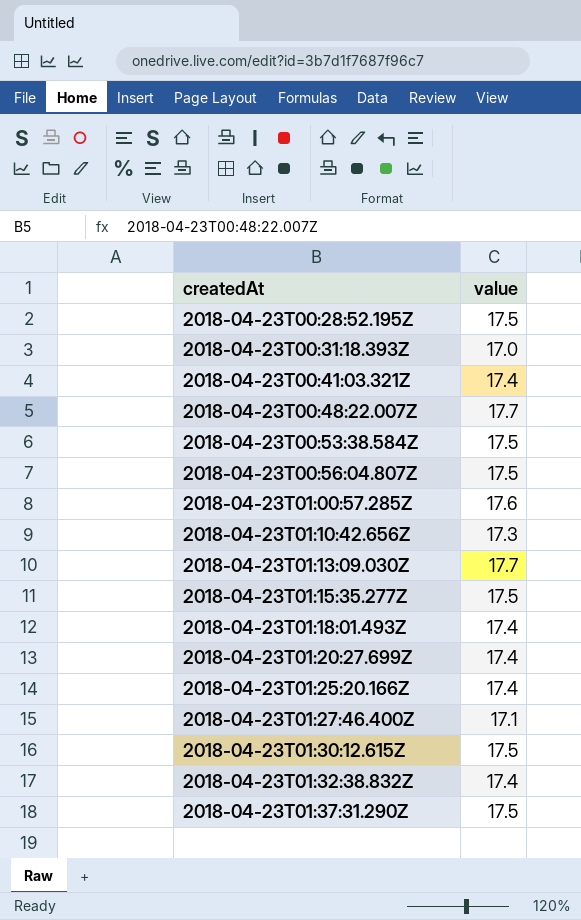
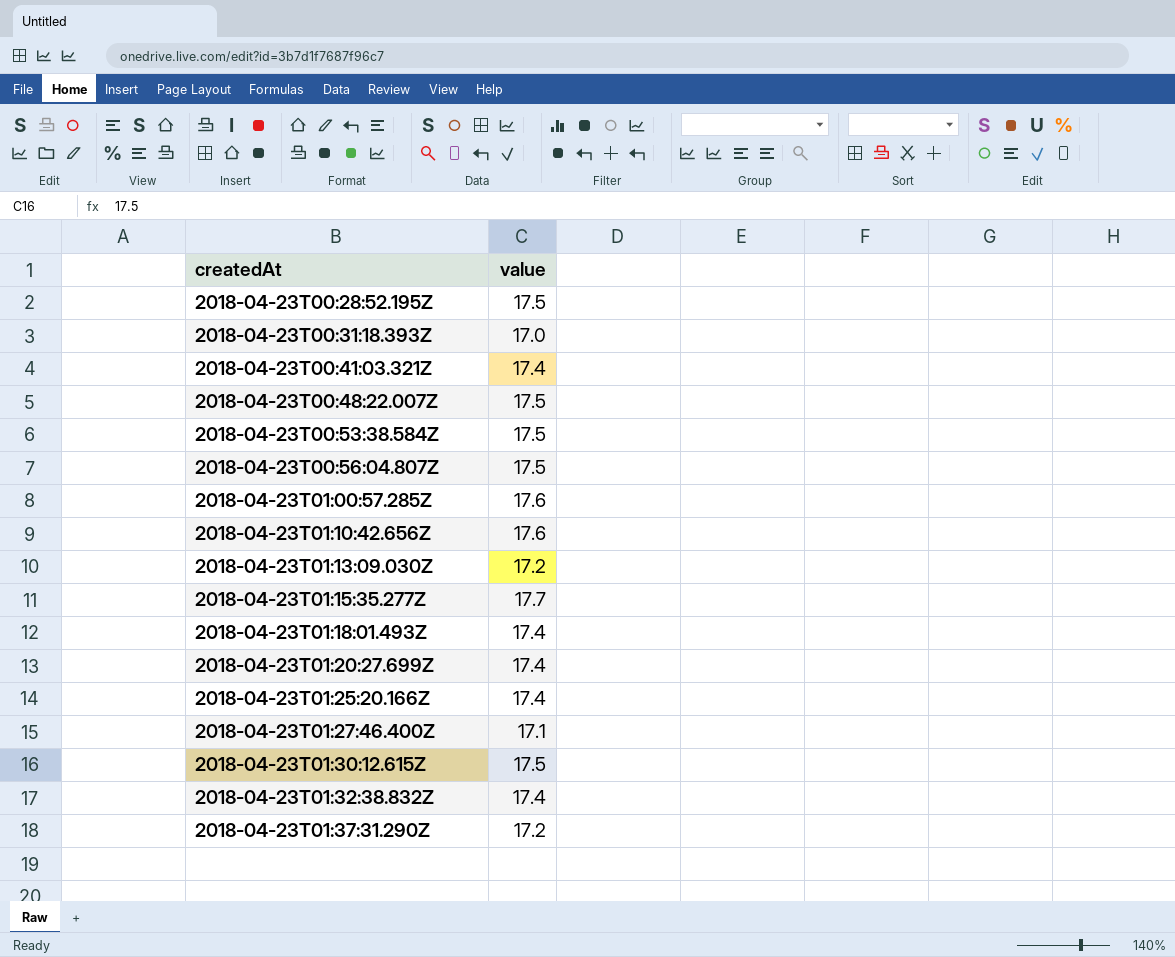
2018-04-23T00:48:22.007Z | value: 17.7 -> 17.5
2018-04-23T01:10:42.656Z | value: 17.3 -> 17.6
2018-04-23T01:13:09.030Z | value: 17.7 -> 17.2
2018-04-23T01:15:35.277Z | value: 17.5 -> 17.7
2018-04-23T01:37:31.290Z | value: 17.5 -> 17.2

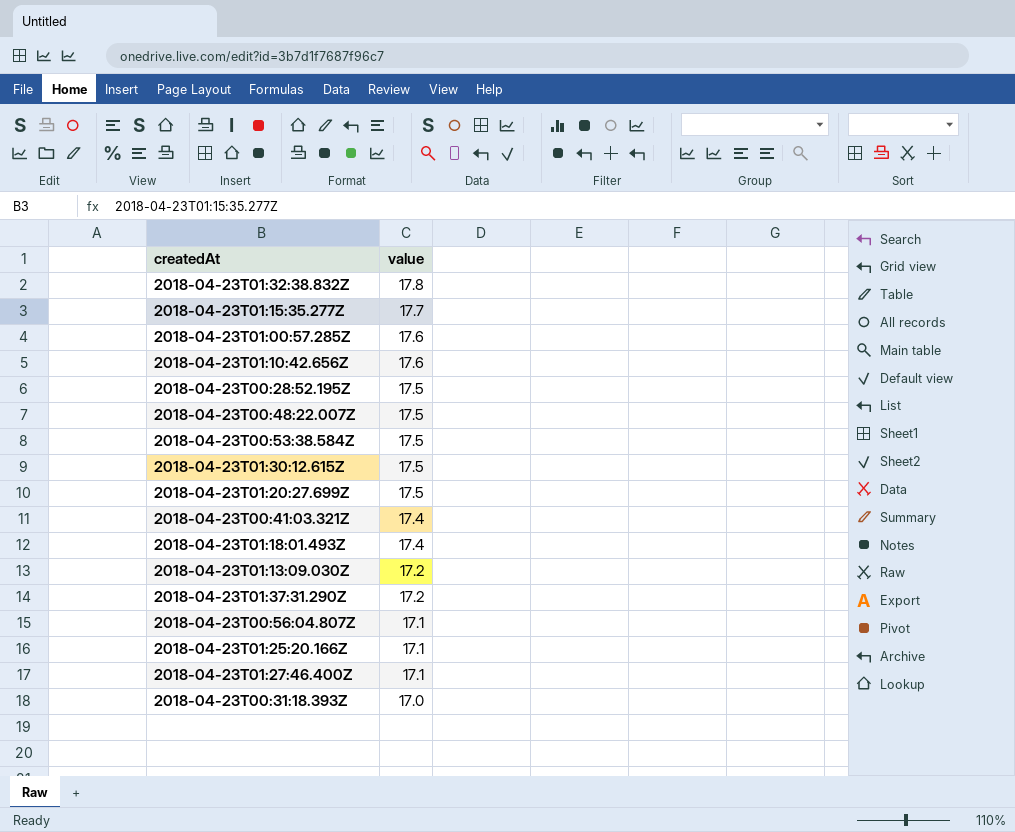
row order: createdAt ascending -> value descending
2018-04-23T01:32:38.832Z | value: 17.4 -> 17.8
2018-04-23T01:20:27.699Z | value: 17.4 -> 17.5
2018-04-23T00:56:04.807Z | value: 17.5 -> 17.1
2018-04-23T01:25:20.166Z | value: 17.4 -> 17.1

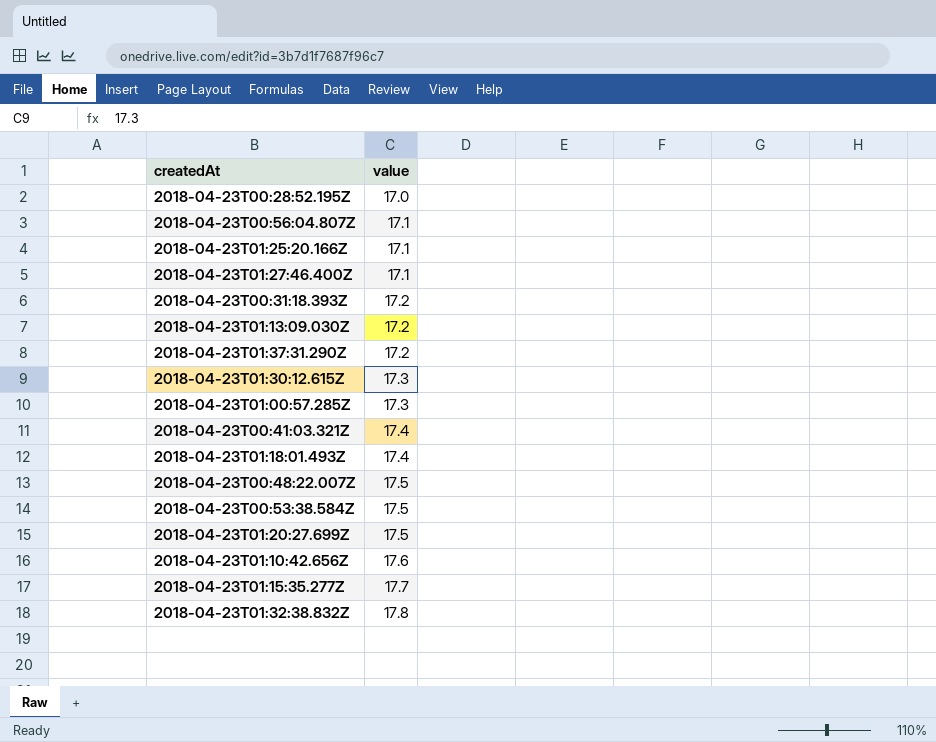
row order: value descending -> value ascending
2018-04-23T00:28:52.195Z | value: 17.5 -> 17.0
2018-04-23T00:31:18.393Z | value: 17.0 -> 17.2
2018-04-23T01:30:12.615Z | value: 17.5 -> 17.3
2018-04-23T01:00:57.285Z | value: 17.6 -> 17.3

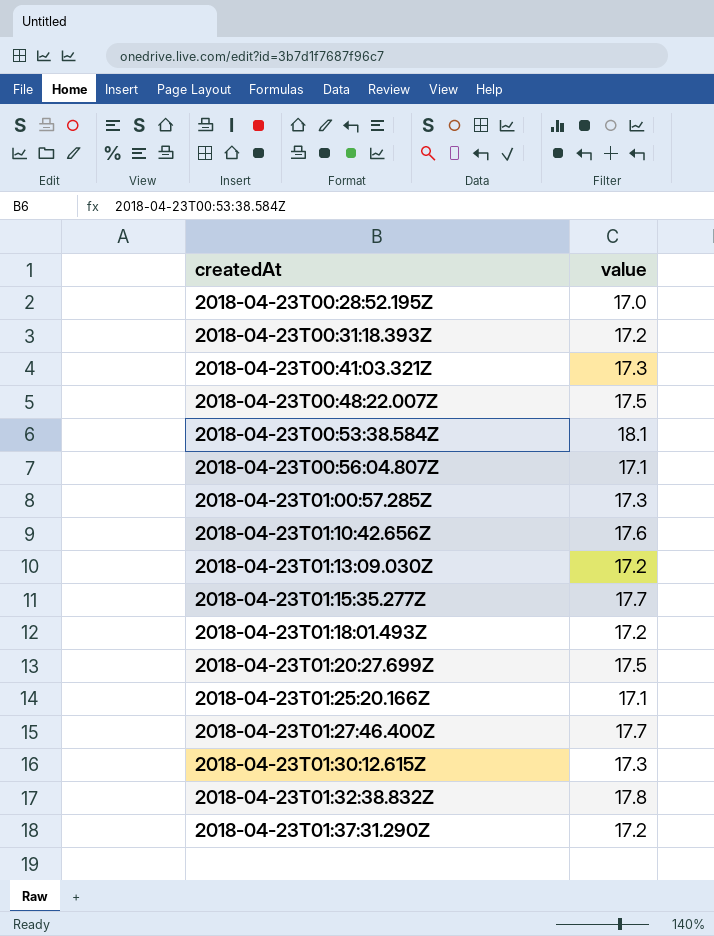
row order: value ascending -> createdAt ascending
2018-04-23T00:41:03.321Z | value: 17.4 -> 17.3
2018-04-23T00:53:38.584Z | value: 17.5 -> 18.1
2018-04-23T01:18:01.493Z | value: 17.4 -> 17.2
2018-04-23T01:27:46.400Z | value: 17.1 -> 17.7

